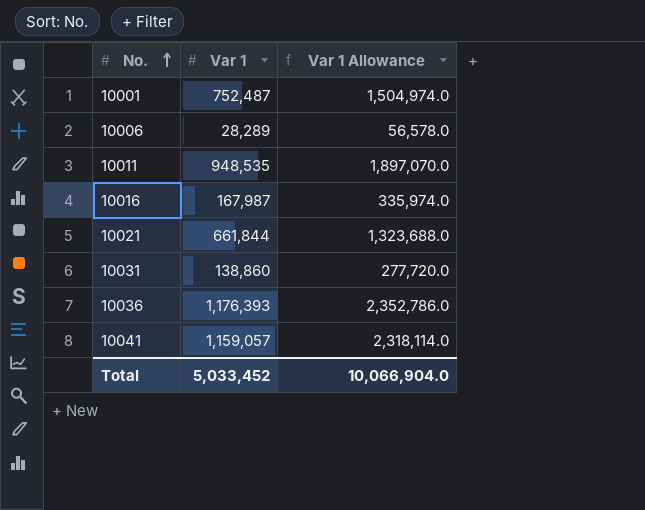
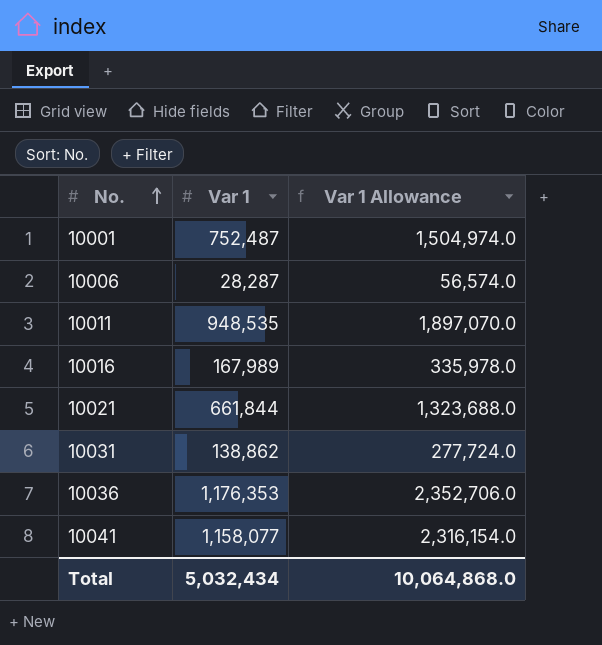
10006 | Var 1: 28,289 -> 28,287
10006 | Var 1 Allowance: 56,578.0 -> 56,574.0
10016 | Var 1: 167,987 -> 167,989
10016 | Var 1 Allowance: 335,974.0 -> 335,978.0
10031 | Var 1: 138,860 -> 138,862
10031 | Var 1 Allowance: 277,720.0 -> 277,724.0
10036 | Var 1: 1,176,393 -> 1,176,353
10036 | Var 1 Allowance: 2,352,786.0 -> 2,352,706.0
10041 | Var 1: 1,159,057 -> 1,158,077
10041 | Var 1 Allowance: 2,318,114.0 -> 2,316,154.0
Total | Var 1: 5,033,452 -> 5,032,434
Total | Var 1 Allowance: 10,066,904.0 -> 10,064,868.0

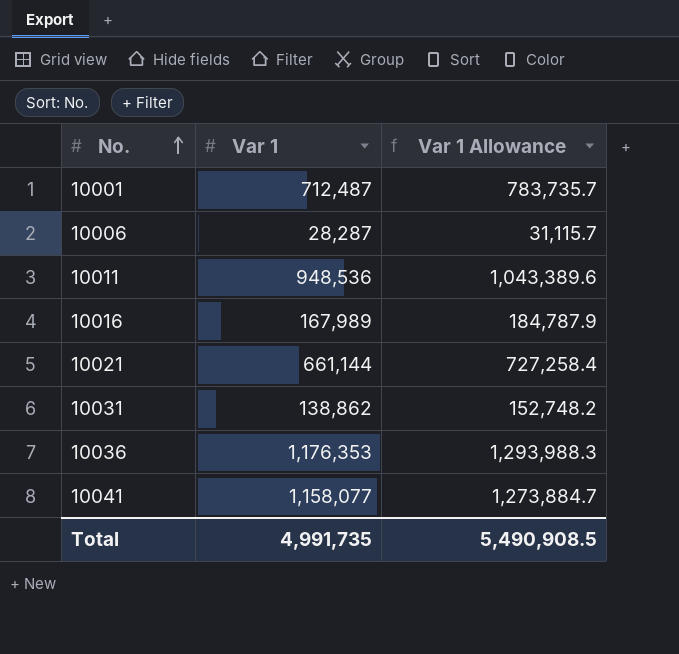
column Var 1 Allowance | formula: [Var 1] * 2 -> [Var 1] * 1.1
10001 | Var 1: 752,487 -> 712,487
10011 | Var 1: 948,535 -> 948,536
10021 | Var 1: 661,844 -> 661,144
Total | Var 1: 5,032,434 -> 4,991,735
Total | Var 1 Allowance: 10,064,868.0 -> 5,490,908.5

